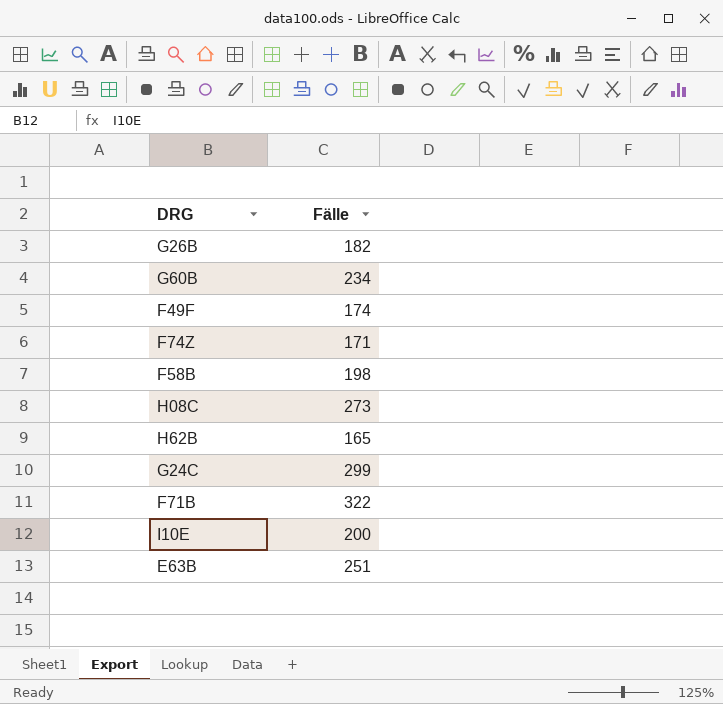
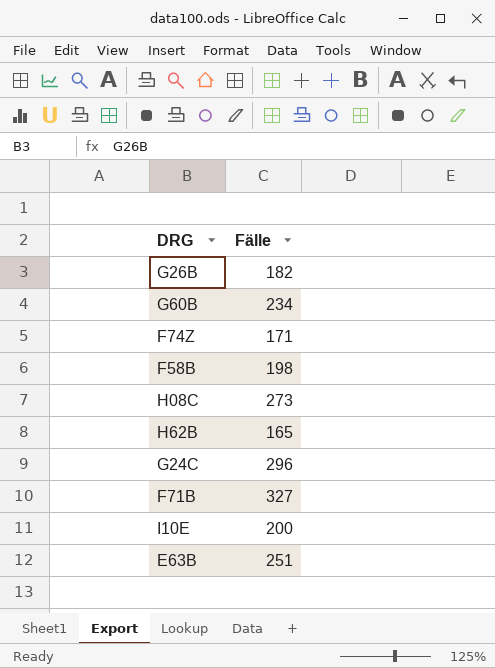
row F49F: 174 -> none
G24C | Fälle: 299 -> 296
F71B | Fälle: 322 -> 327

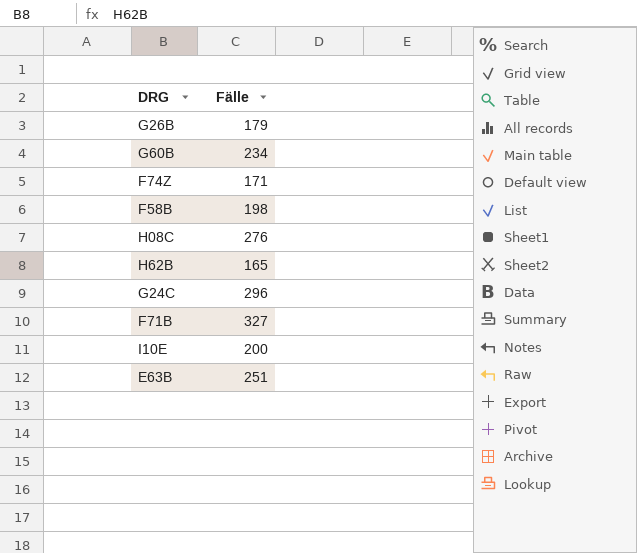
G26B | Fälle: 182 -> 179
H08C | Fälle: 273 -> 276

